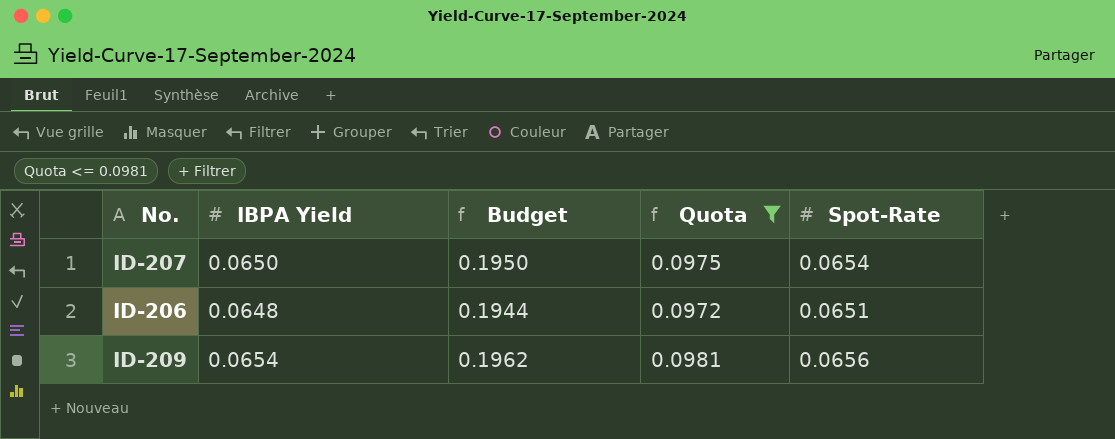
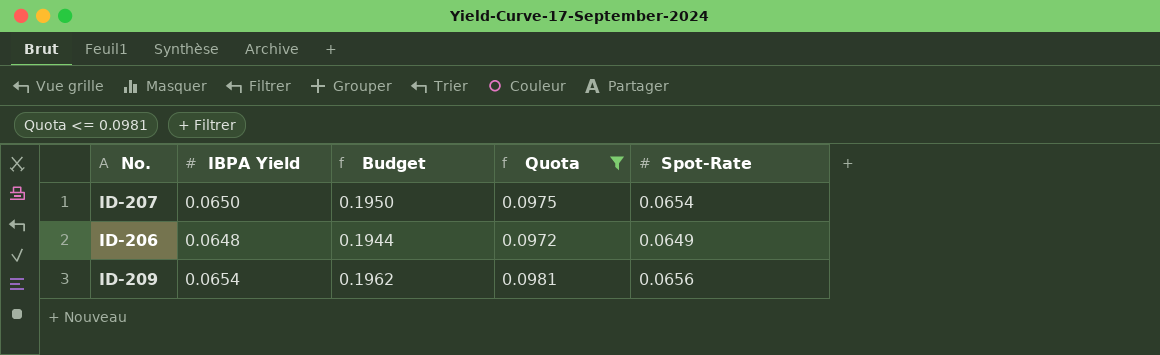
ID-206 | Spot-Rate: 0.0651 -> 0.0649

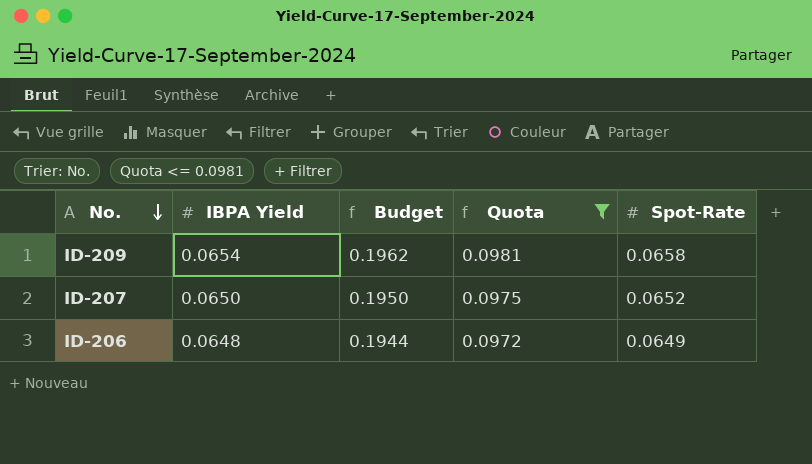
row order: none -> No. descending
ID-209 | Spot-Rate: 0.0656 -> 0.0658
ID-207 | Spot-Rate: 0.0654 -> 0.0652

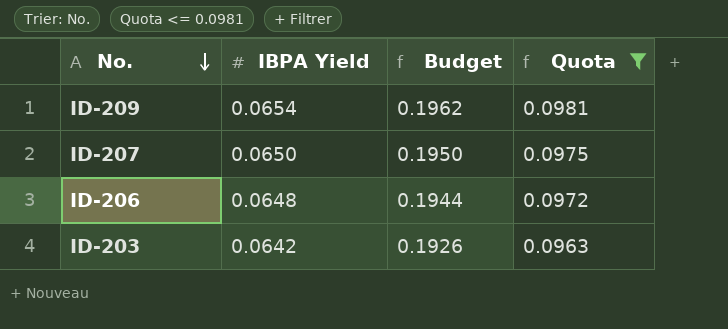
column Spot-Rate | position: 5 -> none
row ID-203: none -> 0.0642 | 0.1926 | 0.0963

